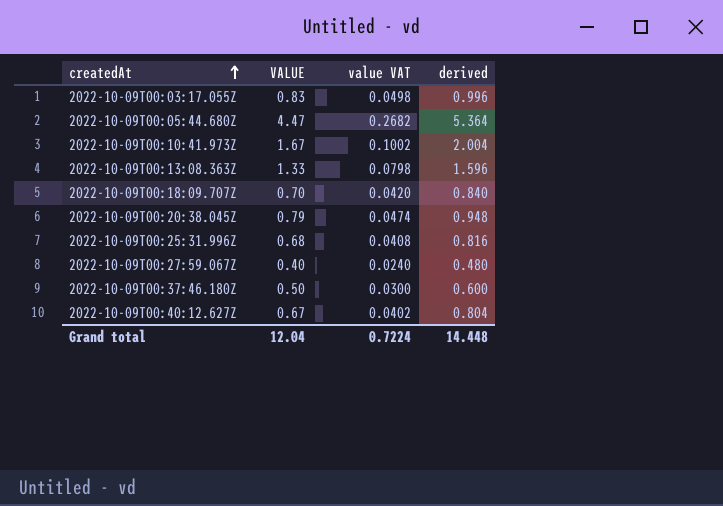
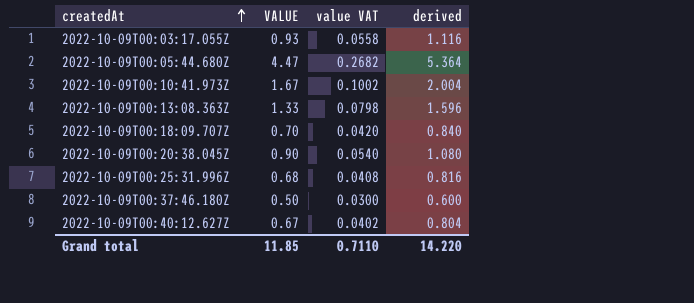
row 2022-10-09T00:27:59.067Z: 0.40 | 0.0240 | 0.480 -> none
2022-10-09T00:03:17.055Z | VALUE: 0.83 -> 0.93
2022-10-09T00:03:17.055Z | value VAT: 0.0498 -> 0.0558
2022-10-09T00:03:17.055Z | derived: 0.996 -> 1.116
2022-10-09T00:20:38.045Z | VALUE: 0.79 -> 0.90
2022-10-09T00:20:38.045Z | value VAT: 0.0474 -> 0.0540
2022-10-09T00:20:38.045Z | derived: 0.948 -> 1.080
Grand total | VALUE: 12.04 -> 11.85
Grand total | value VAT: 0.7224 -> 0.7110
Grand total | derived: 14.448 -> 14.220

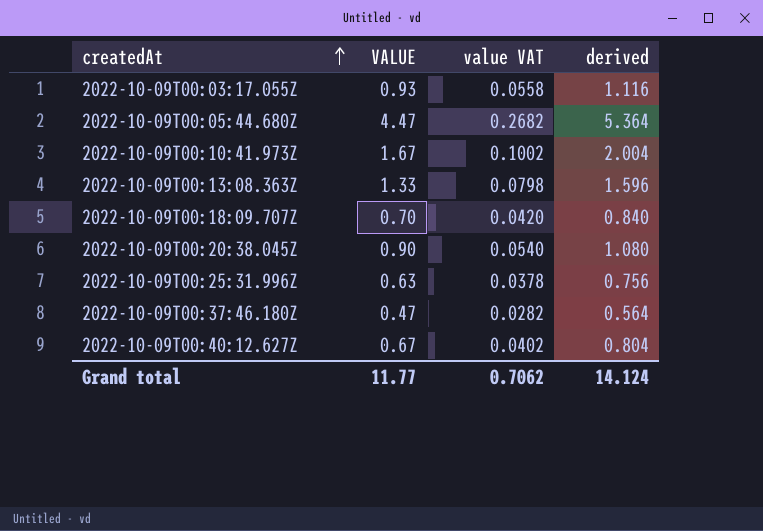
2022-10-09T00:25:31.996Z | VALUE: 0.68 -> 0.63
2022-10-09T00:25:31.996Z | value VAT: 0.0408 -> 0.0378
2022-10-09T00:25:31.996Z | derived: 0.816 -> 0.756
2022-10-09T00:37:46.180Z | VALUE: 0.50 -> 0.47
2022-10-09T00:37:46.180Z | value VAT: 0.0300 -> 0.0282
2022-10-09T00:37:46.180Z | derived: 0.600 -> 0.564
Grand total | VALUE: 11.85 -> 11.77
Grand total | value VAT: 0.7110 -> 0.7062
Grand total | derived: 14.220 -> 14.124

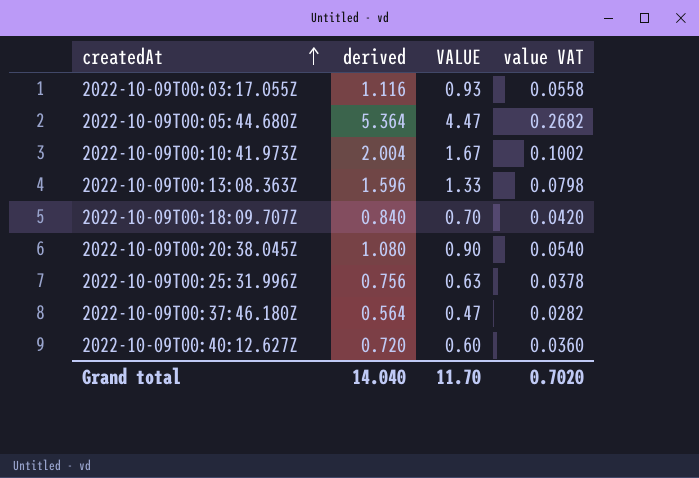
column derived | position: 4 -> 2
2022-10-09T00:40:12.627Z | derived: 0.804 -> 0.720
2022-10-09T00:40:12.627Z | VALUE: 0.67 -> 0.60
2022-10-09T00:40:12.627Z | value VAT: 0.0402 -> 0.0360
Grand total | derived: 14.124 -> 14.040
Grand total | VALUE: 11.77 -> 11.70
Grand total | value VAT: 0.7062 -> 0.7020

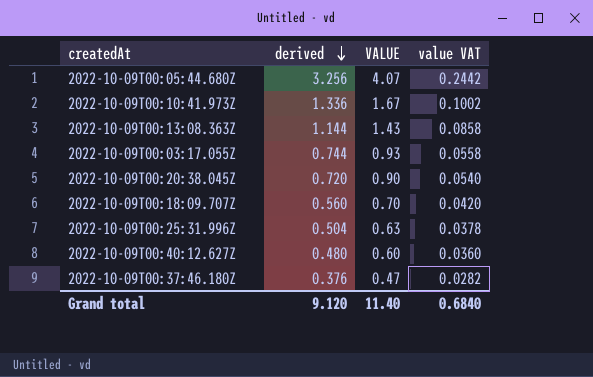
row order: createdAt ascending -> derived descending
column derived | formula: [VALUE] * 1.2 -> [VALUE] * 0.8
2022-10-09T00:05:44.680Z | VALUE: 4.47 -> 4.07
2022-10-09T00:05:44.680Z | value VAT: 0.2682 -> 0.2442
2022-10-09T00:13:08.363Z | VALUE: 1.33 -> 1.43
2022-10-09T00:13:08.363Z | value VAT: 0.0798 -> 0.0858
Grand total | derived: 14.040 -> 9.120
Grand total | VALUE: 11.70 -> 11.40
Grand total | value VAT: 0.7020 -> 0.6840

